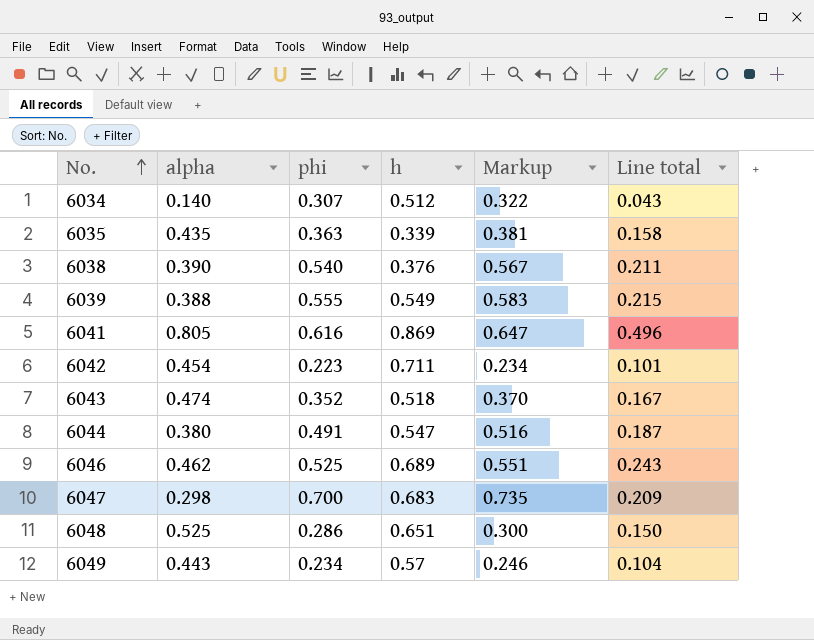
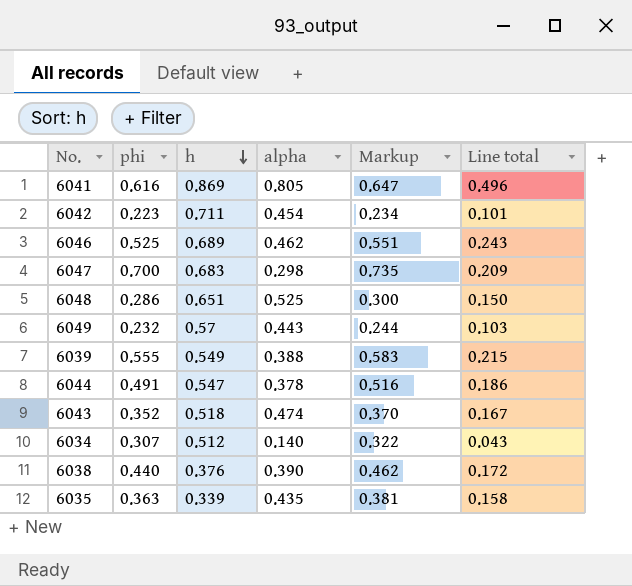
row order: No. ascending -> h descending
column alpha | position: 2 -> 4
6049 | phi: 0.234 -> 0.232
6049 | Markup: 0.246 -> 0.244
6049 | Line total: 0.104 -> 0.103
6044 | alpha: 0.380 -> 0.378
6044 | Line total: 0.187 -> 0.186
6038 | phi: 0.540 -> 0.440
6038 | Markup: 0.567 -> 0.462
6038 | Line total: 0.211 -> 0.172

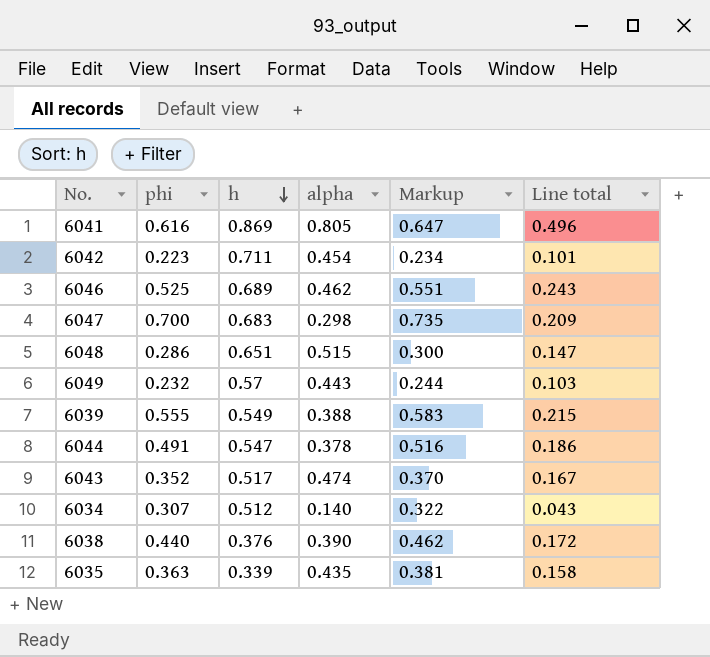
6048 | alpha: 0.525 -> 0.515
6048 | Line total: 0.150 -> 0.147
6043 | h: 0.518 -> 0.517

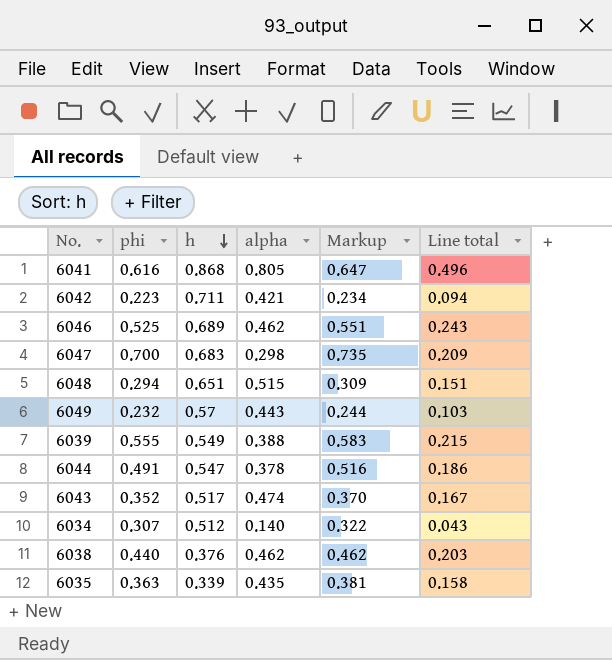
6041 | h: 0.869 -> 0.868
6042 | alpha: 0.454 -> 0.421
6042 | Line total: 0.101 -> 0.094
6048 | phi: 0.286 -> 0.294
6048 | Markup: 0.300 -> 0.309
6048 | Line total: 0.147 -> 0.151
6038 | alpha: 0.390 -> 0.462
6038 | Line total: 0.172 -> 0.203

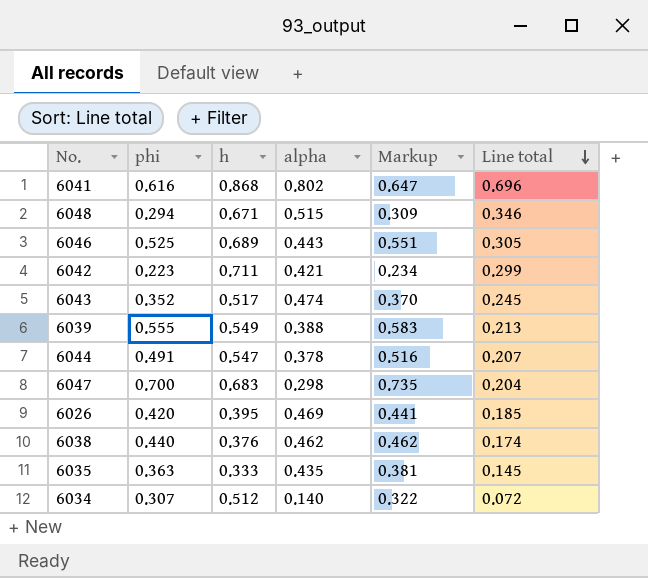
row order: h descending -> Line total descending
column Line total | formula: [phi] * [alpha] -> [h] * [alpha]
row 6049: 0.232 | 0.57 | 0.443 | 0.244 | 0.103 -> none
6041 | alpha: 0.805 -> 0.802
6048 | h: 0.651 -> 0.671
6046 | alpha: 0.462 -> 0.443
row 6026: none -> 0.420 | 0.395 | 0.469 | 0.441 | 0.185
6035 | h: 0.339 -> 0.333

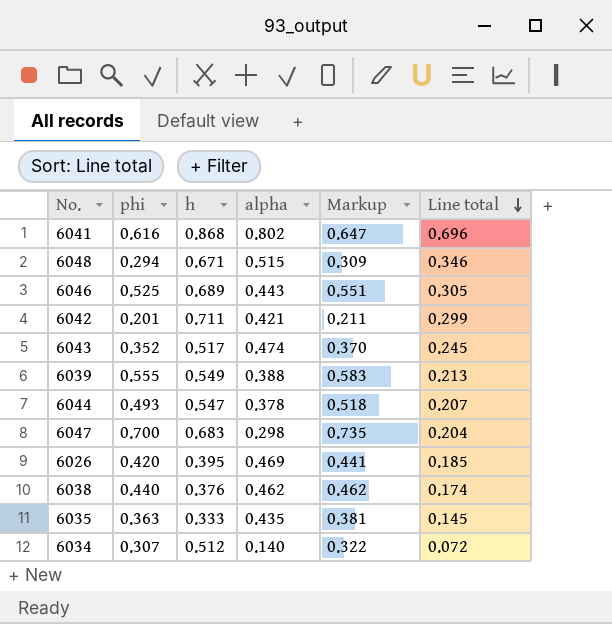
6042 | phi: 0.223 -> 0.201
6042 | Markup: 0.234 -> 0.211
6044 | phi: 0.491 -> 0.493
6044 | Markup: 0.516 -> 0.518

